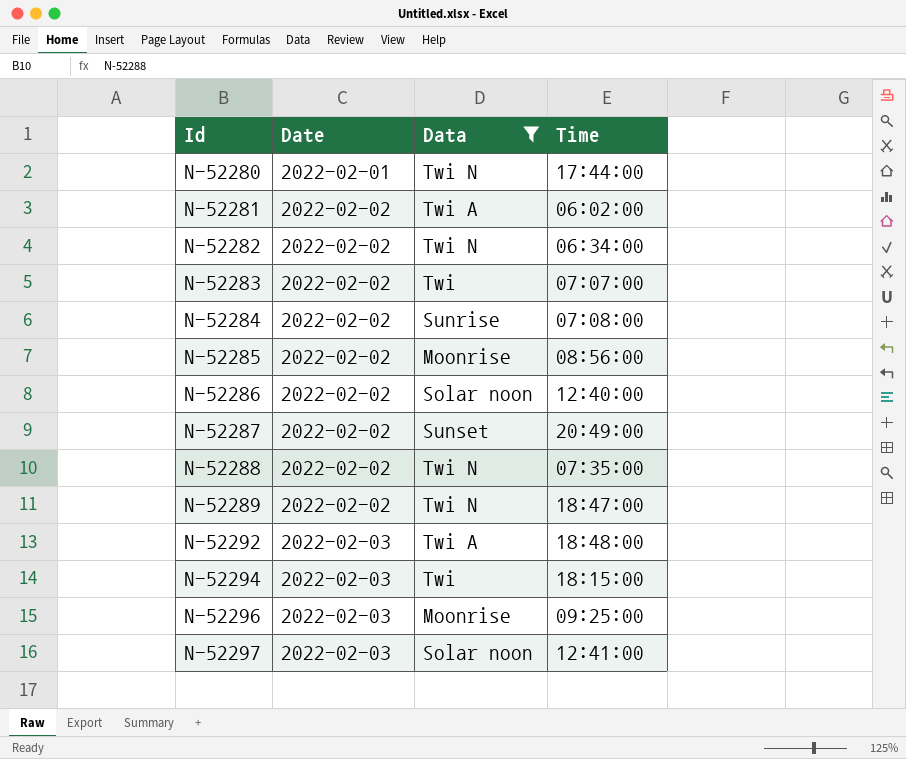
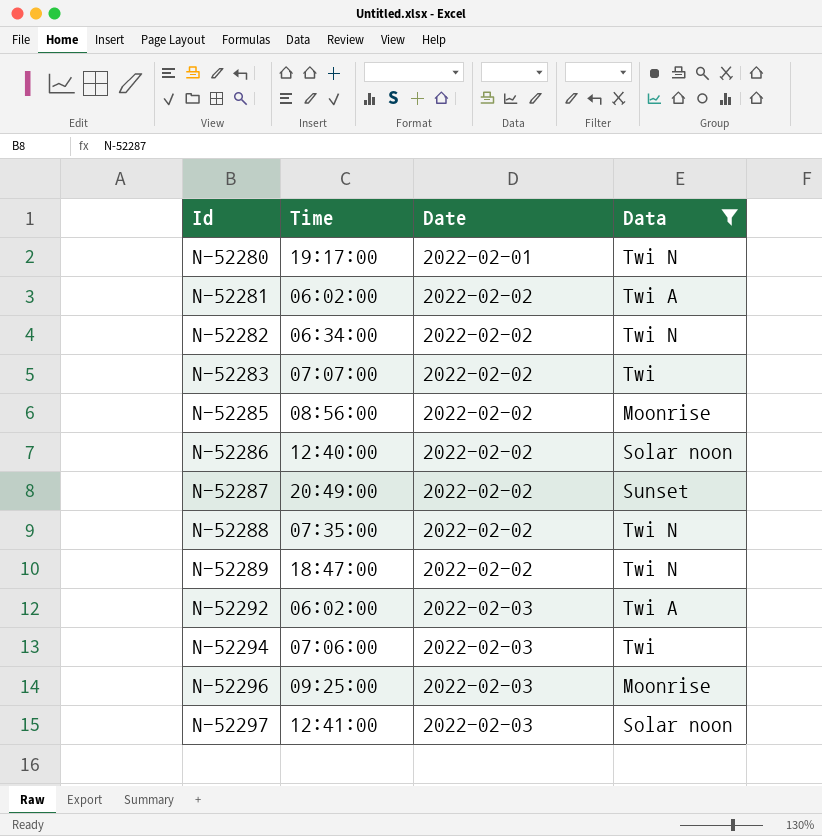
column Time | position: 4 -> 2
row N-52284: 2022-02-02 | Sunrise | 07:08:00 -> none
N-52280 | Time: 17:44:00 -> 19:17:00
N-52292 | Time: 18:48:00 -> 06:02:00
N-52294 | Time: 18:15:00 -> 07:06:00

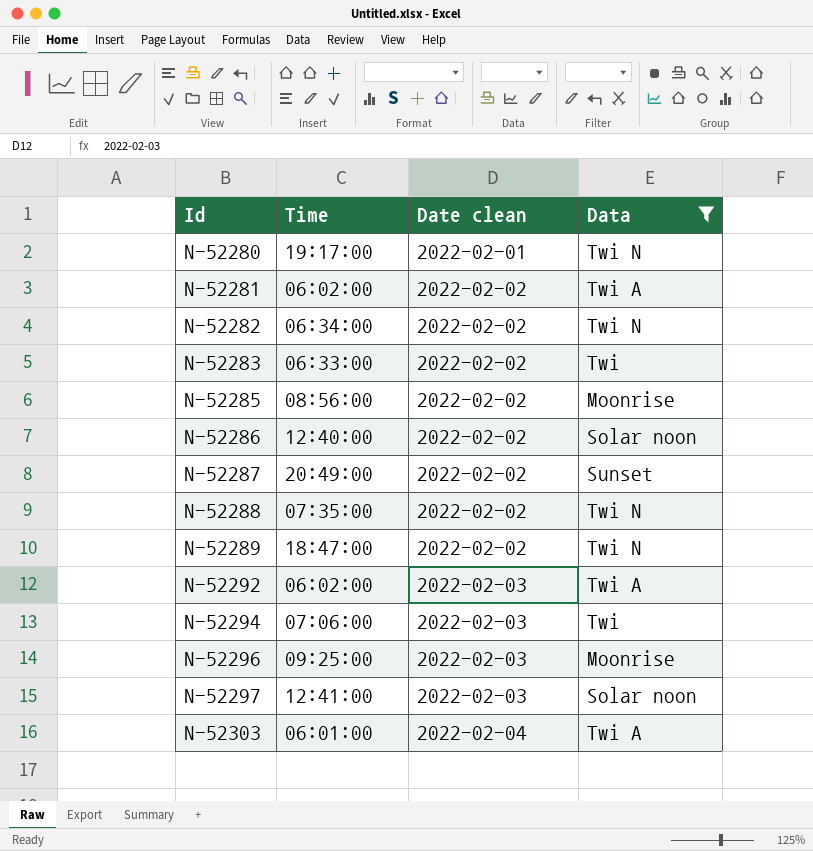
column name: Date -> Date clean
N-52283 | Time: 07:07:00 -> 06:33:00
row N-52303: none -> 06:01:00 | 2022-02-04 | Twi A

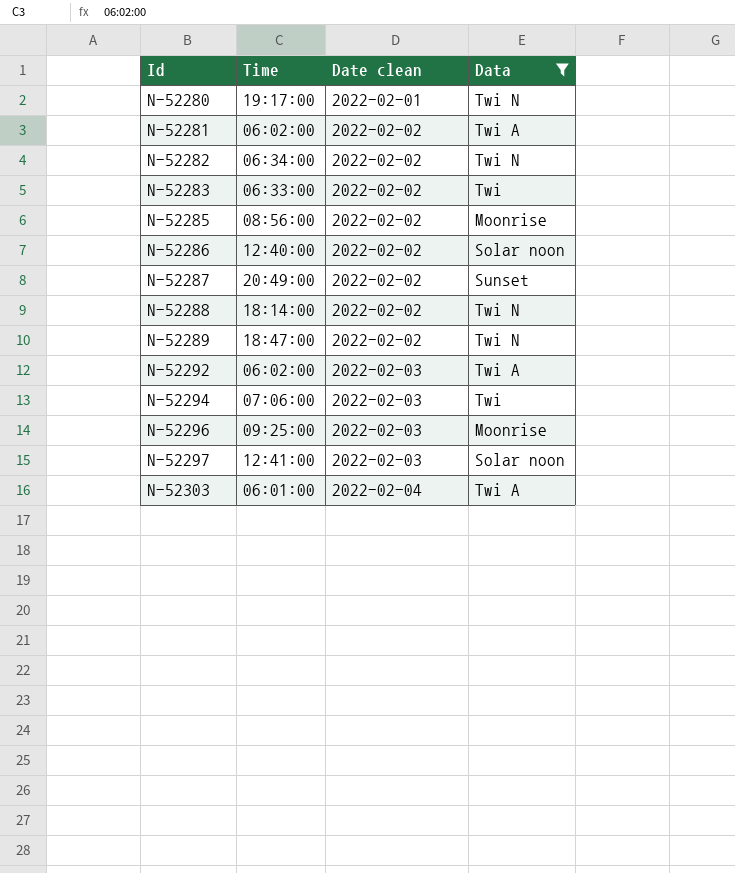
N-52288 | Time: 07:35:00 -> 18:14:00

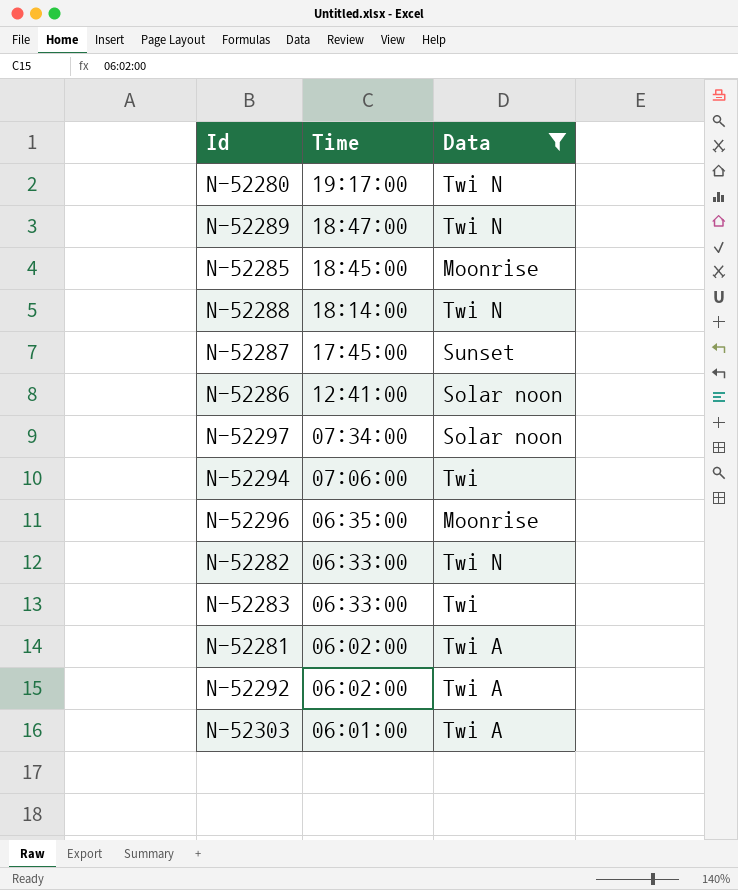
row order: Id ascending -> Time descending
column Date clean | position: 3 -> none
N-52285 | Time: 08:56:00 -> 18:45:00
N-52287 | Time: 20:49:00 -> 17:45:00
N-52286 | Time: 12:40:00 -> 12:41:00
N-52297 | Time: 12:41:00 -> 07:34:00
N-52296 | Time: 09:25:00 -> 06:35:00
N-52282 | Time: 06:34:00 -> 06:33:00

